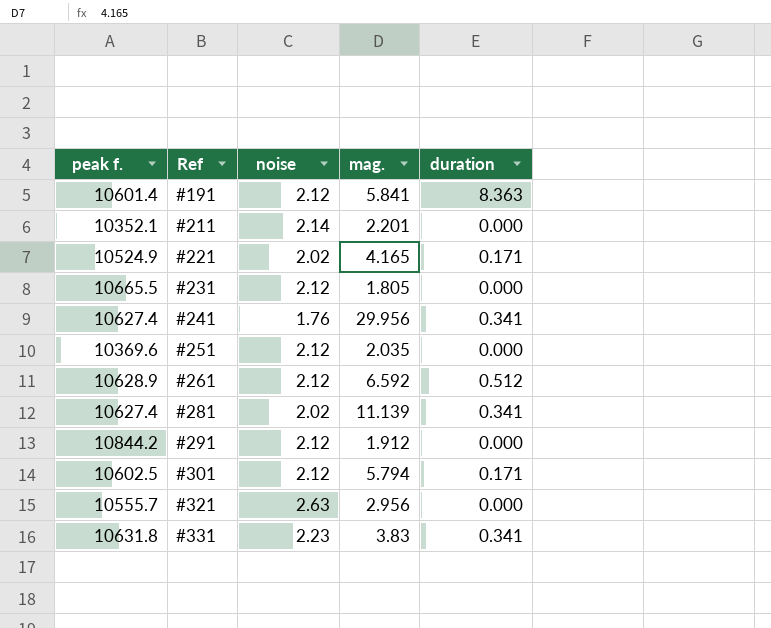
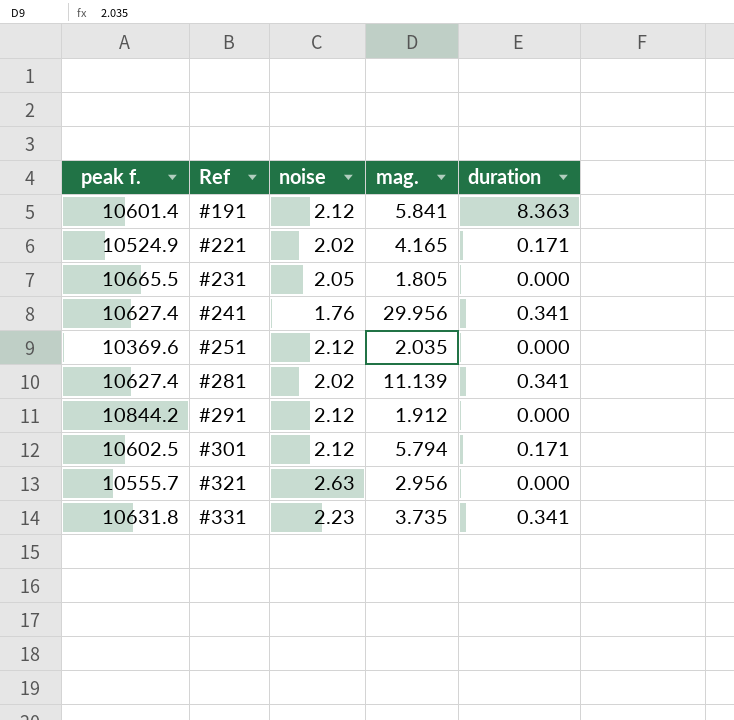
row #211: 10352.1 | 2.14 | 2.201 | 0.000 -> none
row #261: 10628.9 | 2.12 | 6.592 | 0.512 -> none
#231 | noise: 2.12 -> 2.05
#331 | mag.: 3.83 -> 3.735

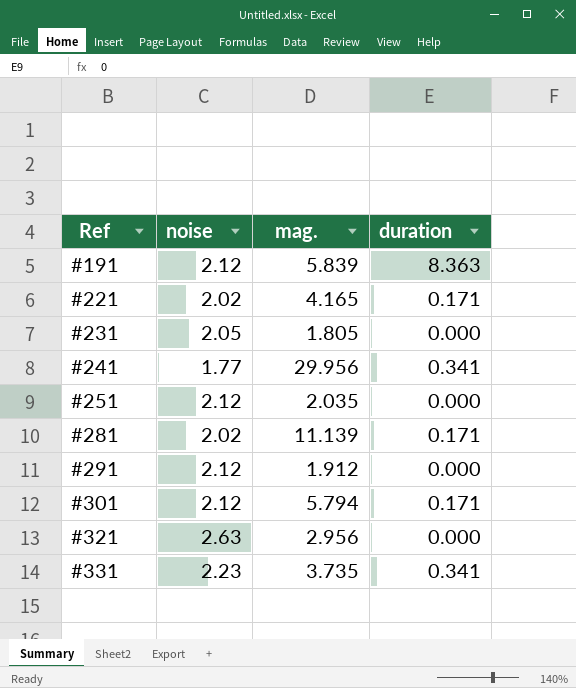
column peak f. | position: 1 -> none
#191 | mag.: 5.841 -> 5.839
#241 | noise: 1.76 -> 1.77
#281 | duration: 0.341 -> 0.171

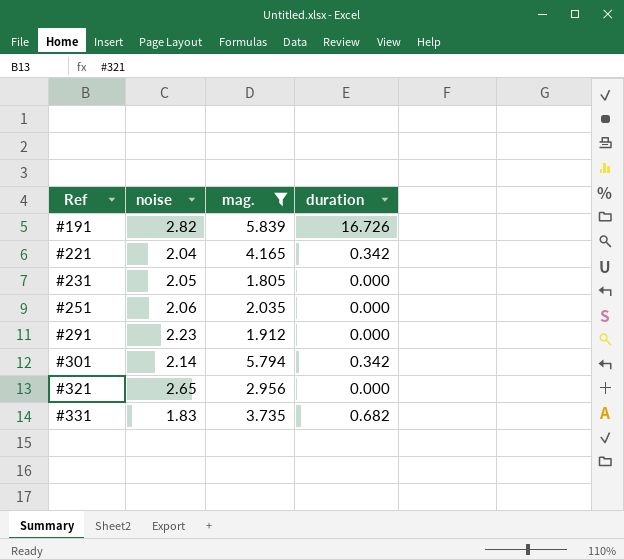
filter: none -> mag. <= 5.839
#191 | noise: 2.12 -> 2.82
#191 | duration: 8.363 -> 16.726
#221 | noise: 2.02 -> 2.04
#221 | duration: 0.171 -> 0.342
#251 | noise: 2.12 -> 2.06
#291 | noise: 2.12 -> 2.23
#301 | noise: 2.12 -> 2.14
#301 | duration: 0.171 -> 0.342
#321 | noise: 2.63 -> 2.65
#331 | noise: 2.23 -> 1.83
#331 | duration: 0.341 -> 0.682

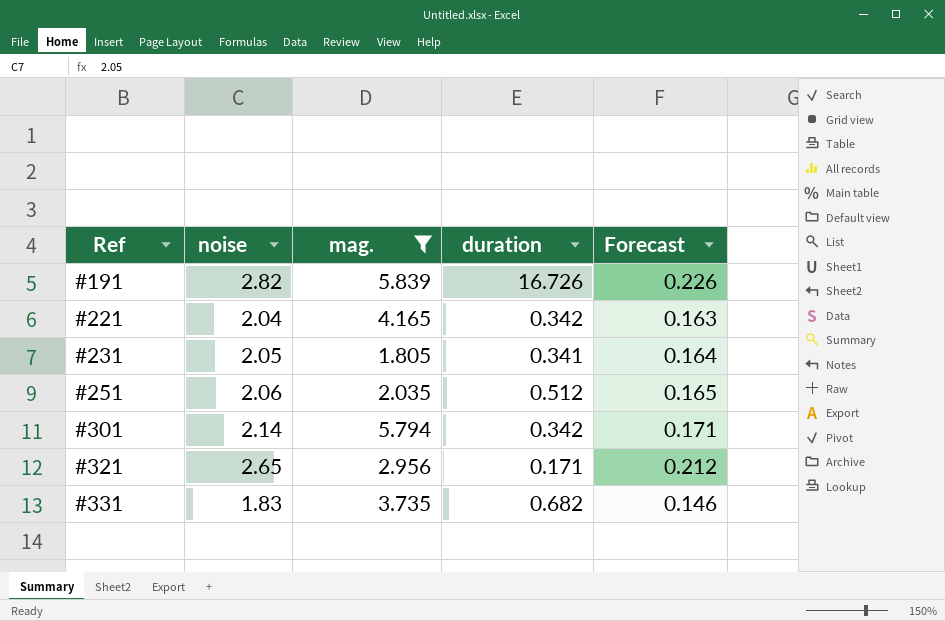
column Forecast | formula: none -> [noise] * 0.08
row #291: 2.23 | 1.912 | 0.000 -> none
#231 | duration: 0.000 -> 0.341
#251 | duration: 0.000 -> 0.512
#321 | duration: 0.000 -> 0.171

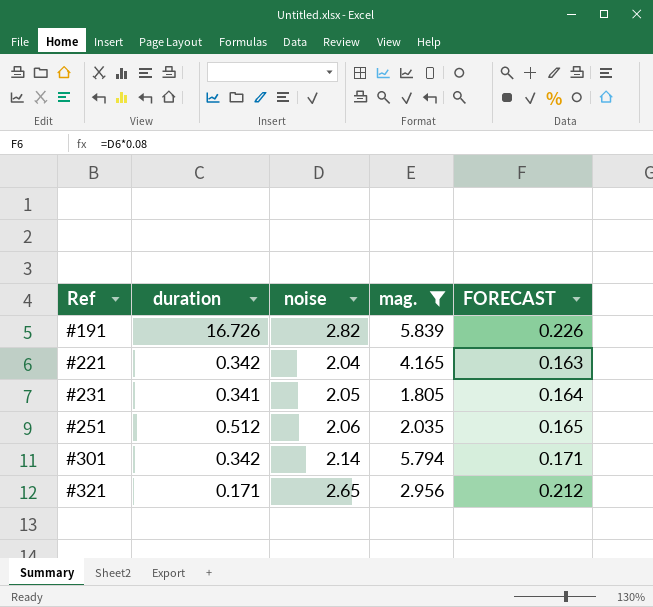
column duration | position: 4 -> 2
column name: Forecast -> FORECAST
row #331: 1.83 | 3.735 | 0.682 | 0.146 -> none

